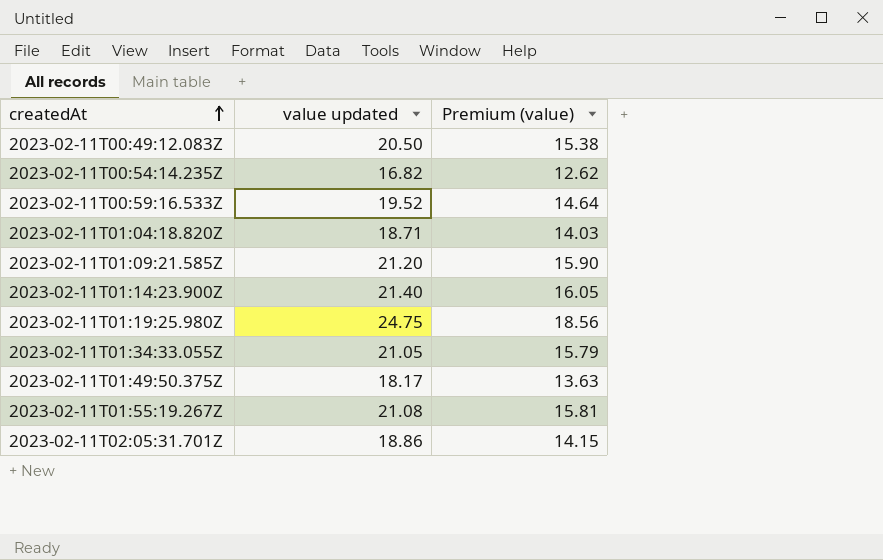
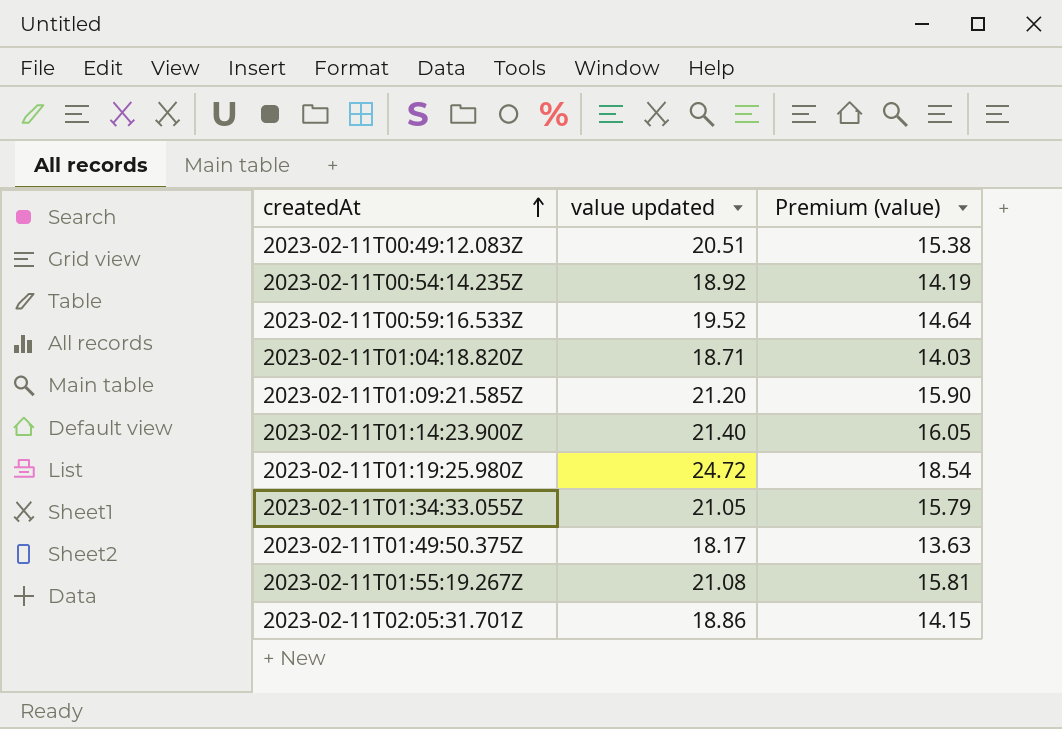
2023-02-11T00:49:12.083Z | value updated: 20.50 -> 20.51
2023-02-11T00:54:14.235Z | value updated: 16.82 -> 18.92
2023-02-11T00:54:14.235Z | Premium (value): 12.62 -> 14.19
2023-02-11T01:19:25.980Z | value updated: 24.75 -> 24.72
2023-02-11T01:19:25.980Z | Premium (value): 18.56 -> 18.54

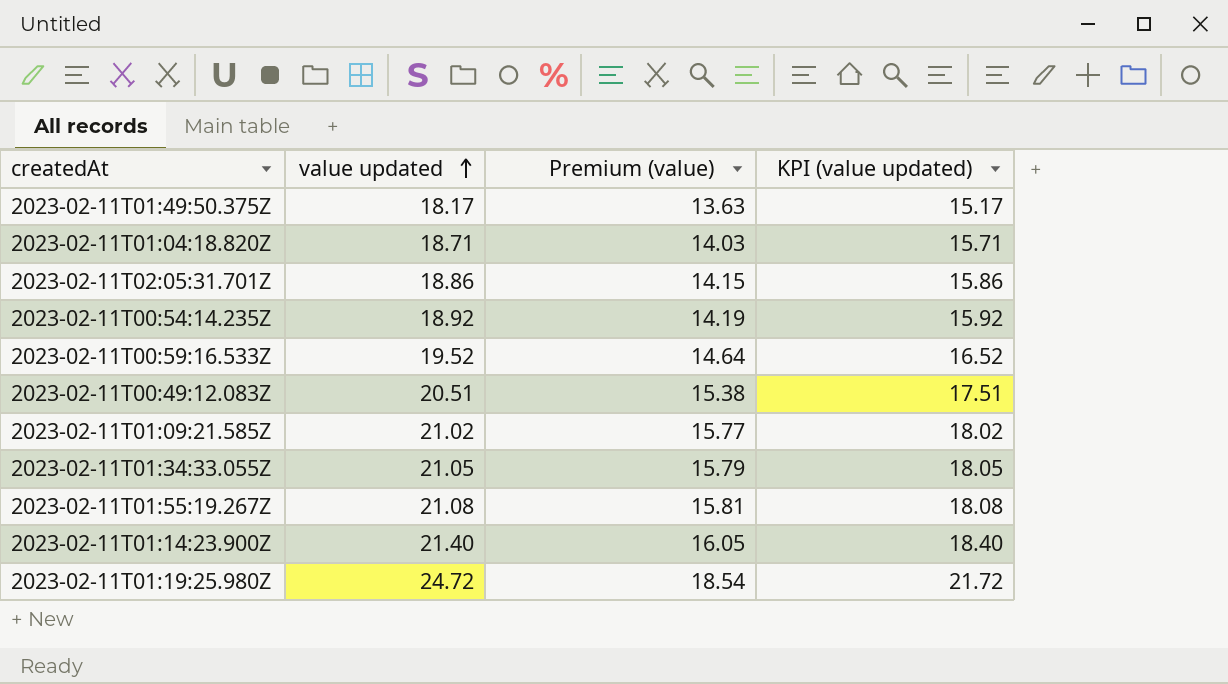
row order: createdAt ascending -> value updated ascending
column KPI (value updated) | formula: none -> [value updated] - 3
2023-02-11T01:09:21.585Z | value updated: 21.20 -> 21.02
2023-02-11T01:09:21.585Z | Premium (value): 15.90 -> 15.77

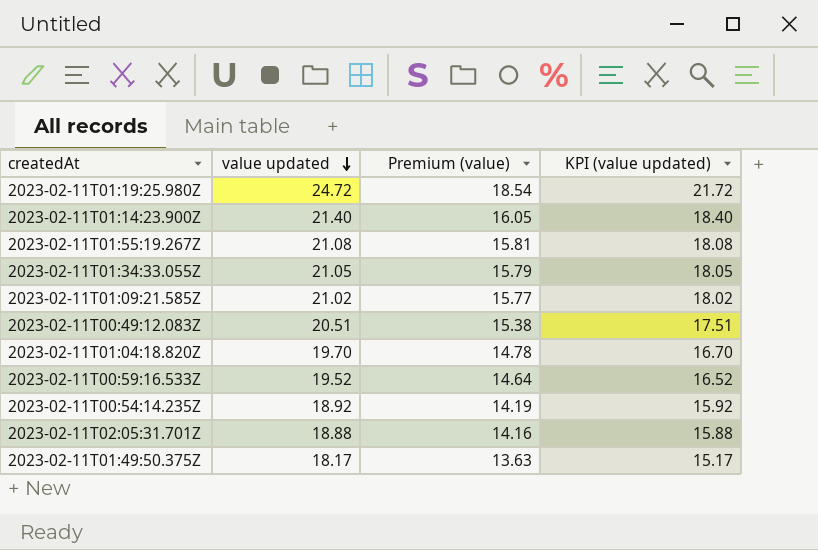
row order: value updated ascending -> value updated descending
2023-02-11T01:04:18.820Z | value updated: 18.71 -> 19.70
2023-02-11T01:04:18.820Z | Premium (value): 14.03 -> 14.78
2023-02-11T01:04:18.820Z | KPI (value updated): 15.71 -> 16.70
2023-02-11T02:05:31.701Z | value updated: 18.86 -> 18.88
2023-02-11T02:05:31.701Z | Premium (value): 14.15 -> 14.16
2023-02-11T02:05:31.701Z | KPI (value updated): 15.86 -> 15.88

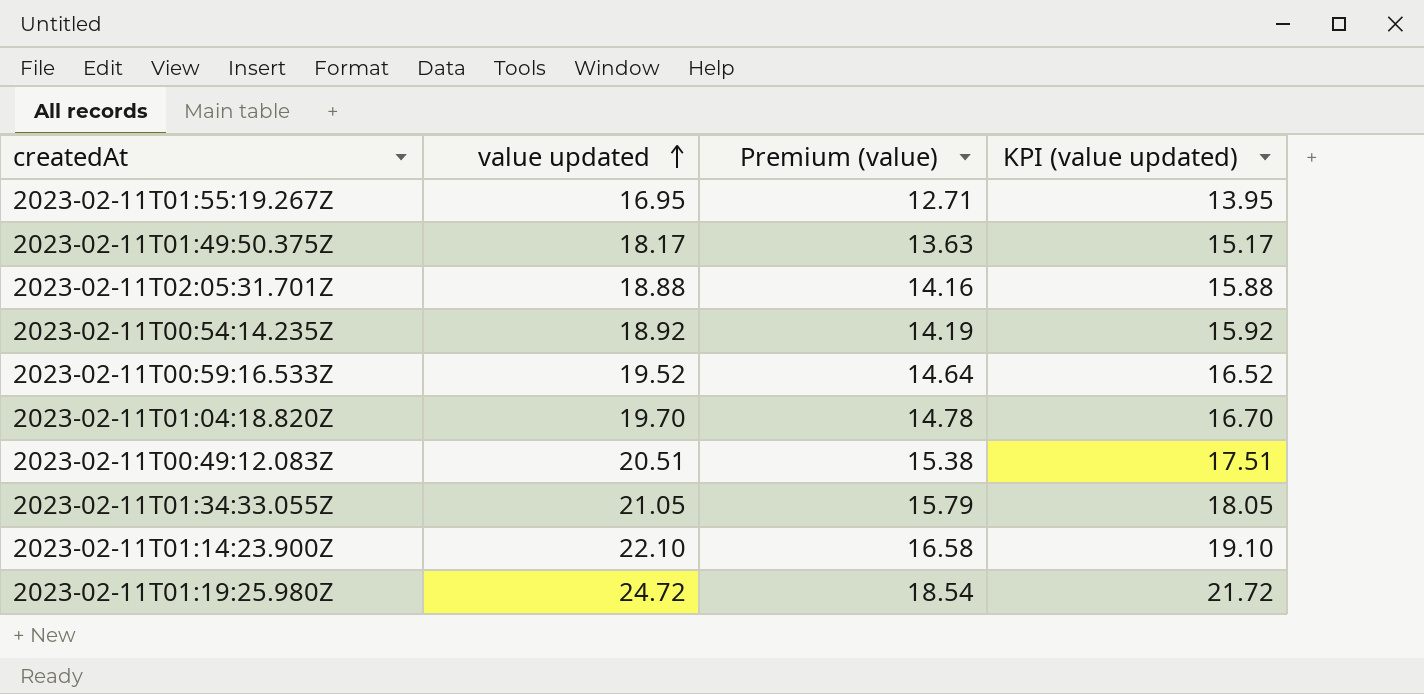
row order: value updated descending -> value updated ascending
row 2023-02-11T01:09:21.585Z: 21.02 | 15.77 | 18.02 -> none
2023-02-11T01:55:19.267Z | value updated: 21.08 -> 16.95
2023-02-11T01:55:19.267Z | Premium (value): 15.81 -> 12.71
2023-02-11T01:55:19.267Z | KPI (value updated): 18.08 -> 13.95
2023-02-11T01:14:23.900Z | value updated: 21.40 -> 22.10
2023-02-11T01:14:23.900Z | Premium (value): 16.05 -> 16.58
2023-02-11T01:14:23.900Z | KPI (value updated): 18.40 -> 19.10

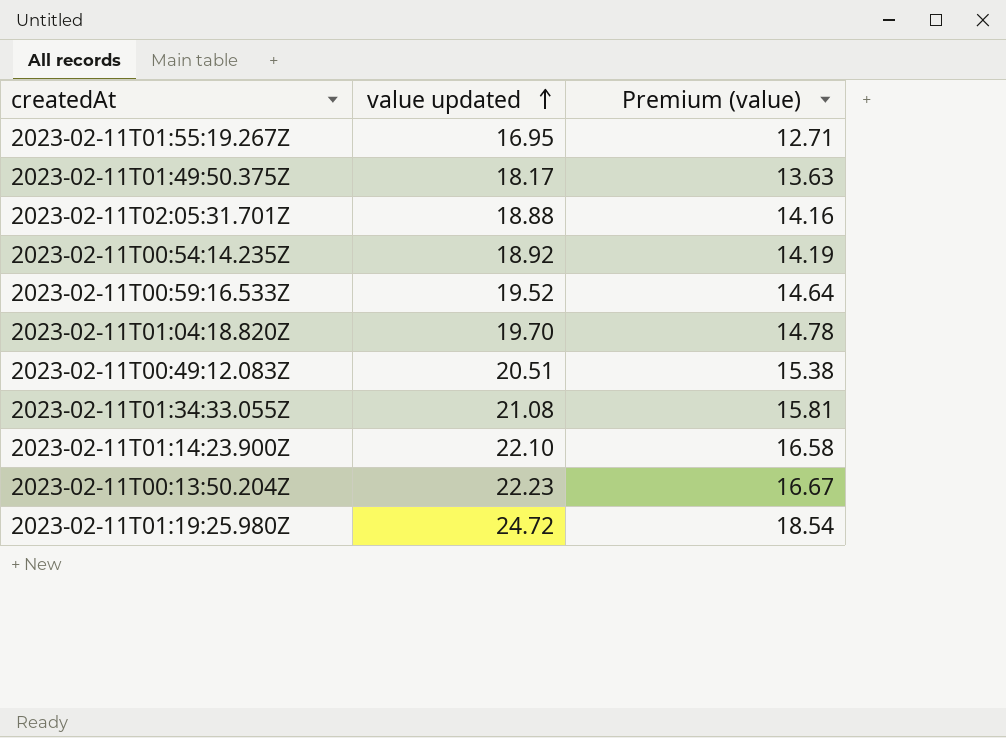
column KPI (value updated) | formula: [value updated] - 3 -> none
2023-02-11T01:34:33.055Z | value updated: 21.05 -> 21.08
2023-02-11T01:34:33.055Z | Premium (value): 15.79 -> 15.81
row 2023-02-11T00:13:50.204Z: none -> 22.23 | 16.67

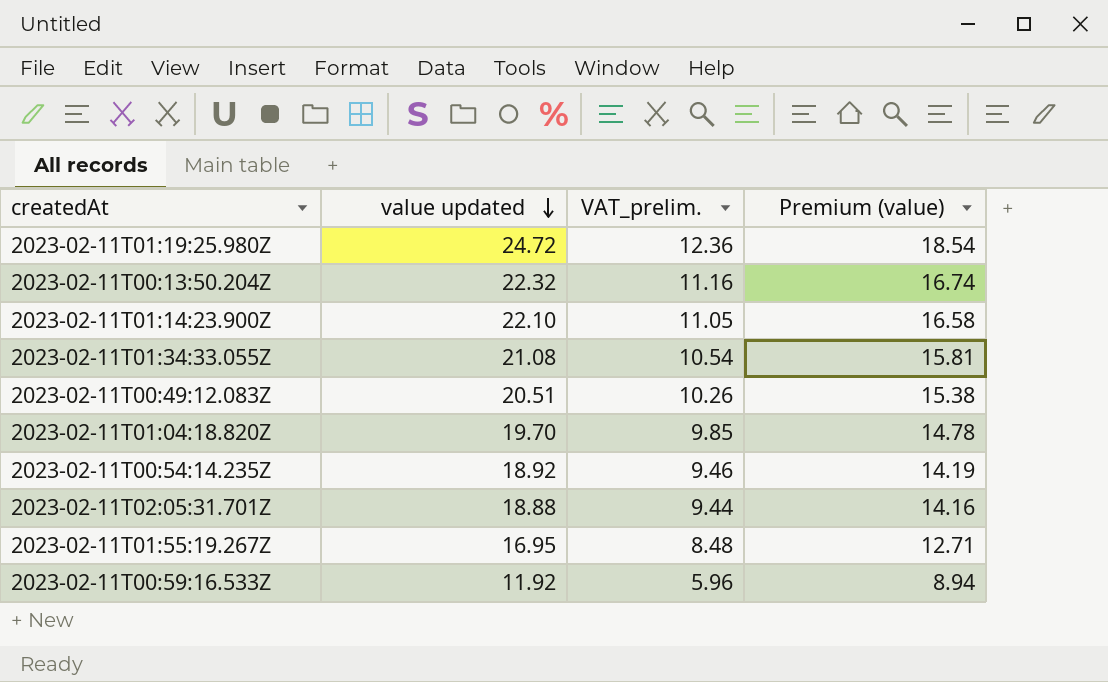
row order: value updated ascending -> value updated descending
column VAT_prelim. | formula: none -> [value updated] * 0.5
row 2023-02-11T01:49:50.375Z: 18.17 | 13.63 -> none
2023-02-11T00:13:50.204Z | value updated: 22.23 -> 22.32
2023-02-11T00:13:50.204Z | Premium (value): 16.67 -> 16.74
2023-02-11T00:59:16.533Z | value updated: 19.52 -> 11.92
2023-02-11T00:59:16.533Z | Premium (value): 14.64 -> 8.94

